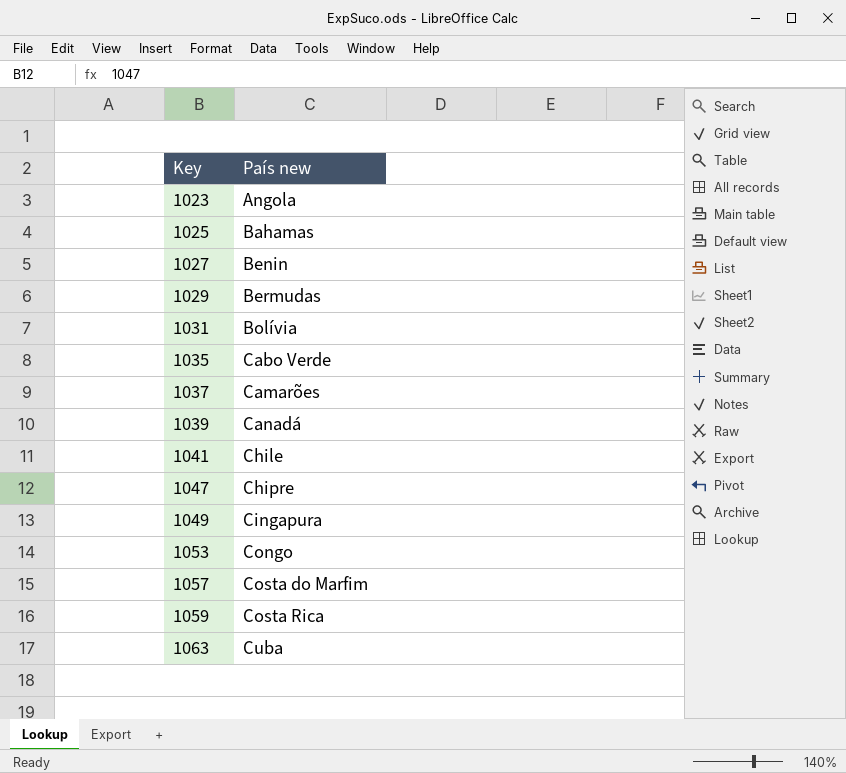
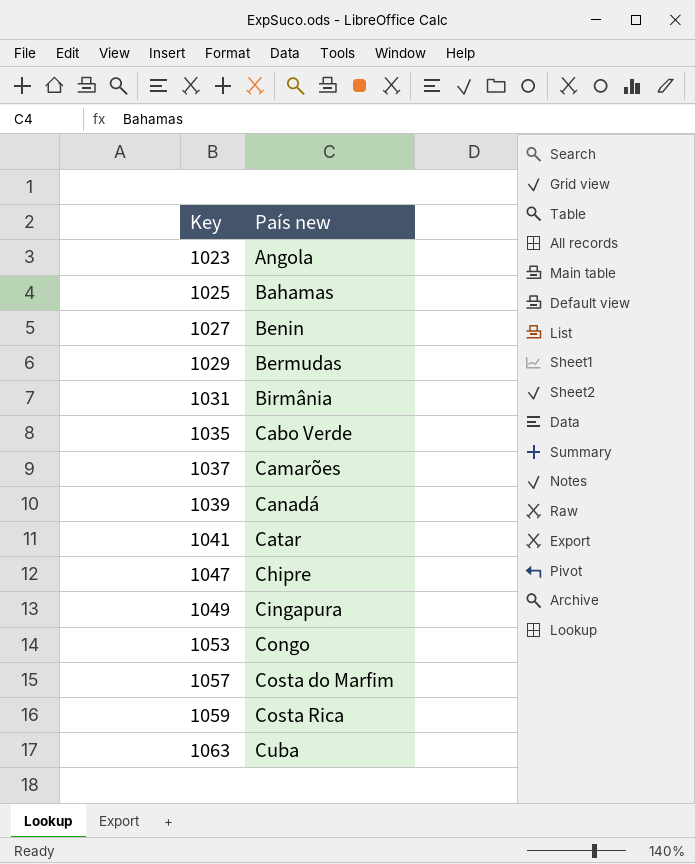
1031 | País new: Bolívia -> Birmânia
1041 | País new: Chile -> Catar

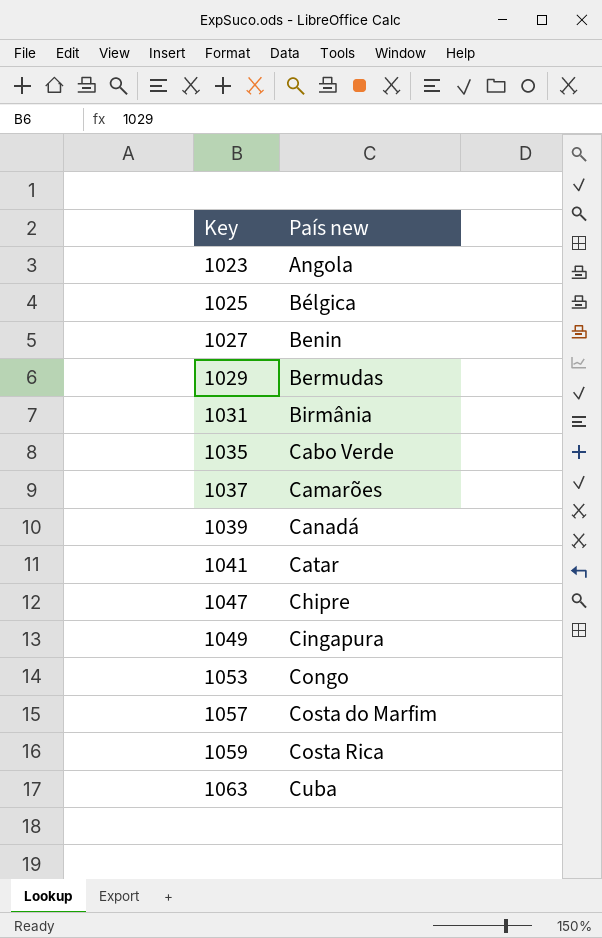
1025 | País new: Bahamas -> Bélgica

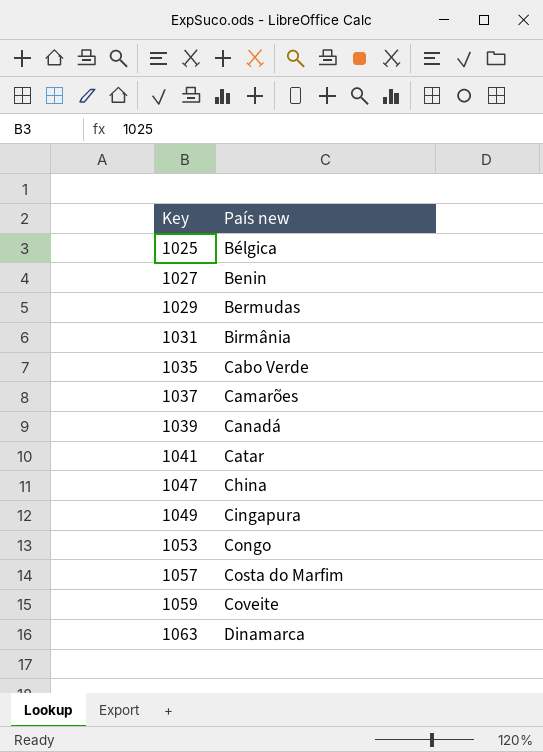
row 1023: Angola -> none
1047 | País new: Chipre -> China
1059 | País new: Costa Rica -> Coveite
1063 | País new: Cuba -> Dinamarca

